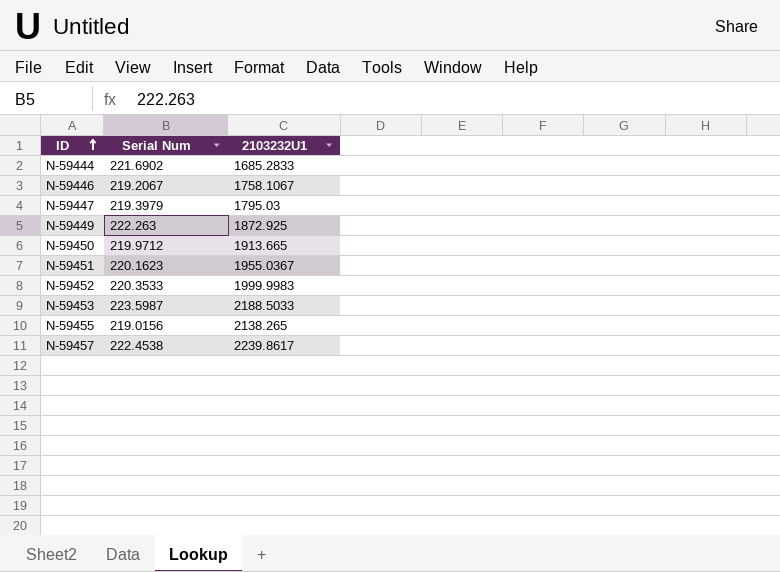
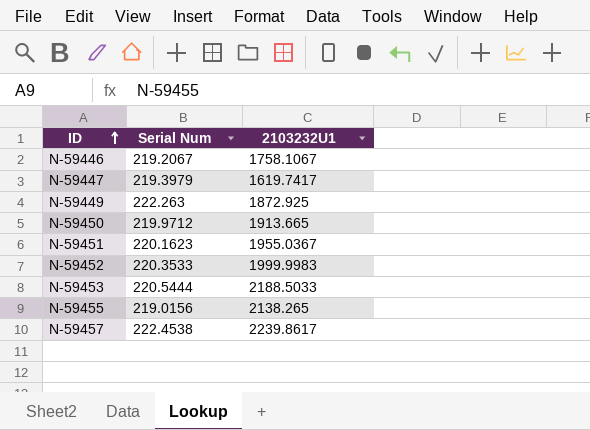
row N-59444: 221.6902 | 1685.2833 -> none
N-59447 | 2103232U1: 1795.03 -> 1619.7417
N-59453 | Serial Num: 223.5987 -> 220.5444

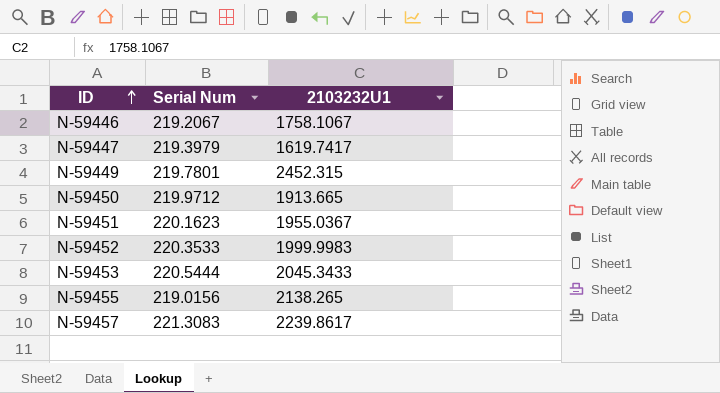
N-59449 | Serial Num: 222.263 -> 219.7801
N-59449 | 2103232U1: 1872.925 -> 2452.315
N-59453 | 2103232U1: 2188.5033 -> 2045.3433
N-59457 | Serial Num: 222.4538 -> 221.3083

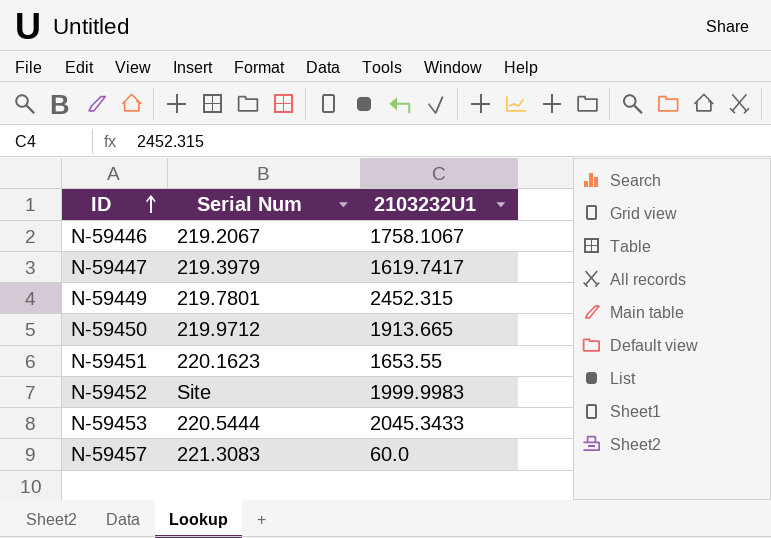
row N-59455: 219.0156 | 2138.265 -> none
N-59451 | 2103232U1: 1955.0367 -> 1653.55
N-59452 | Serial Num: 220.3533 -> Site
N-59457 | 2103232U1: 2239.8617 -> 60.0

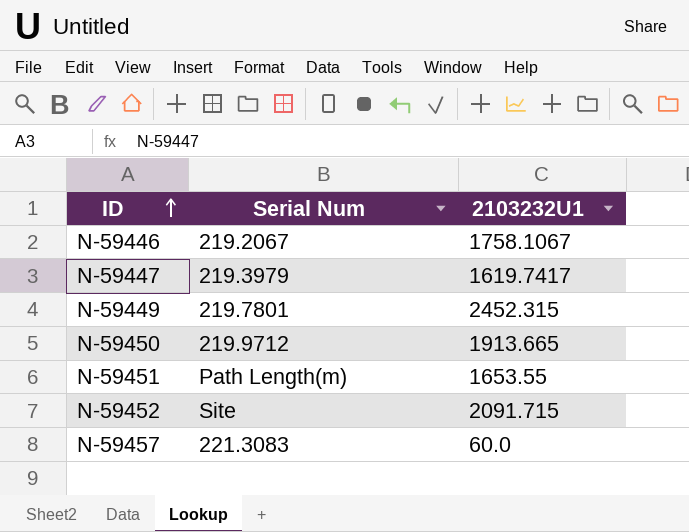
row N-59453: 220.5444 | 2045.3433 -> none
N-59451 | Serial Num: 220.1623 -> Path Length(m)
N-59452 | 2103232U1: 1999.9983 -> 2091.715

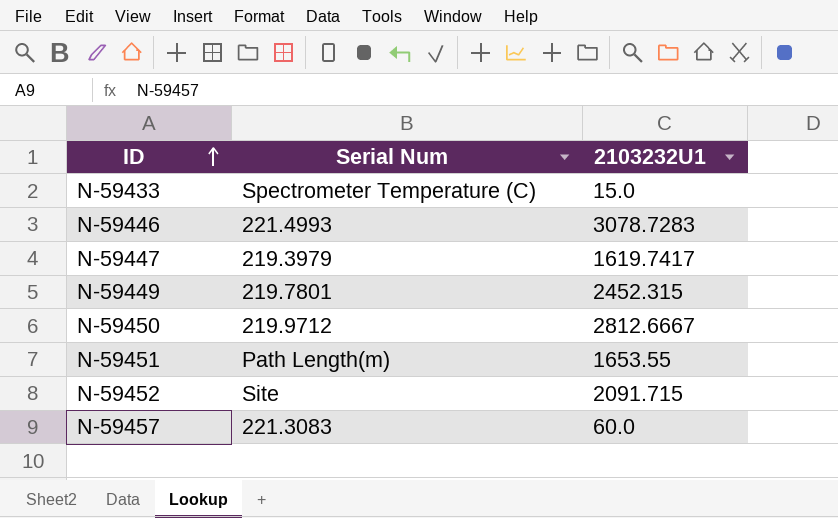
row N-59433: none -> Spectrometer Temperature (C) | 15.0
N-59446 | Serial Num: 219.2067 -> 221.4993
N-59446 | 2103232U1: 1758.1067 -> 3078.7283
N-59450 | 2103232U1: 1913.665 -> 2812.6667

